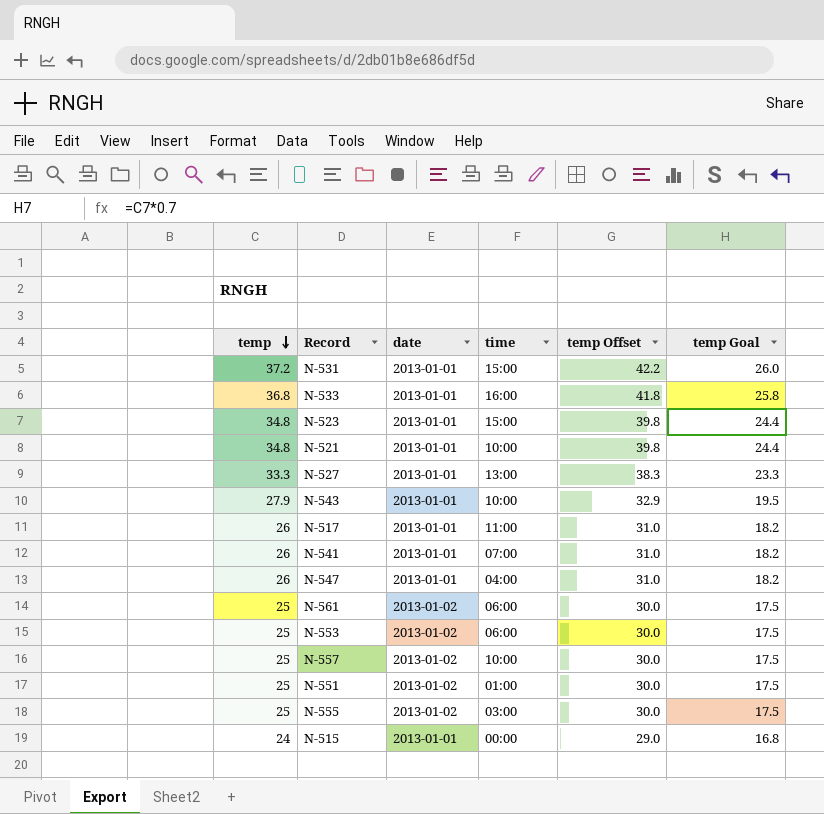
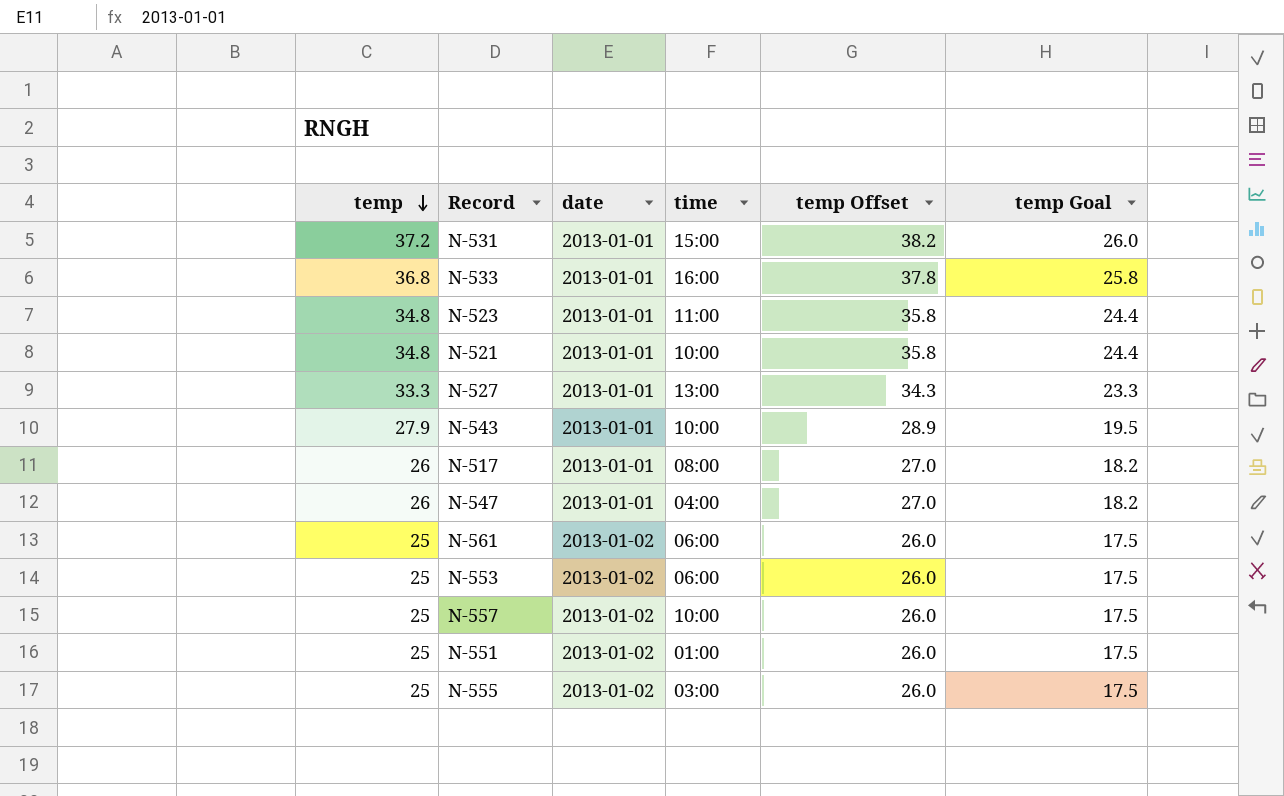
column temp Offset | formula: [temp] + 5 -> [temp] + 1
row N-541: 26 | 2013-01-01 | 07:00 | 31.0 | 18.2 -> none
row N-515: 24 | 2013-01-01 | 00:00 | 29.0 | 16.8 -> none
N-523 | time: 15:00 -> 11:00
N-517 | time: 11:00 -> 08:00

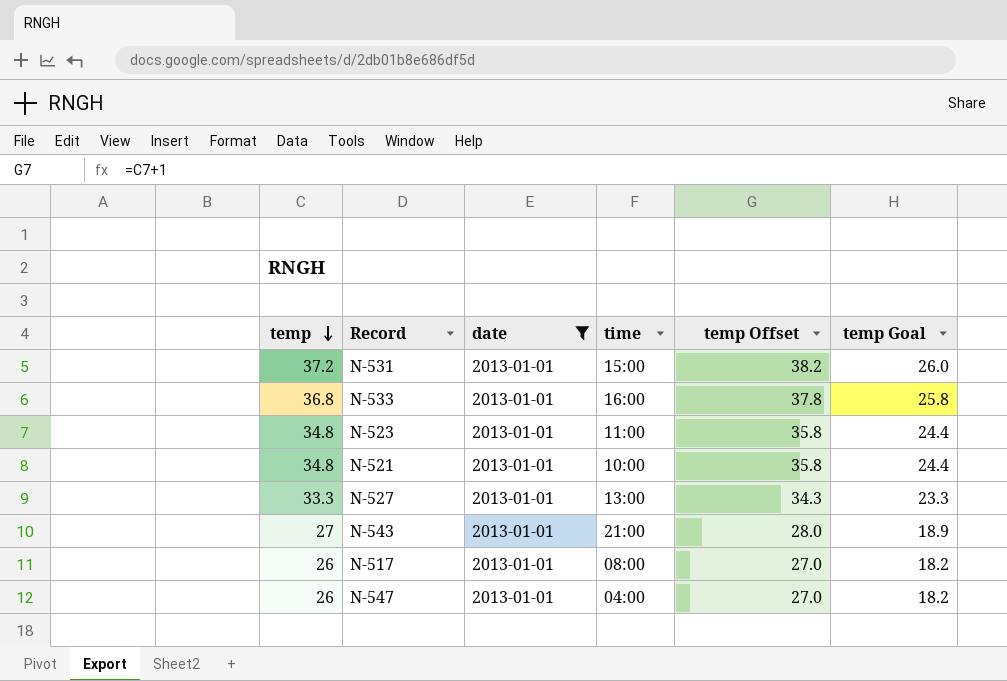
filter: none -> date = 2013-01-01
N-543 | temp: 27.9 -> 27
N-543 | time: 10:00 -> 21:00
N-543 | temp Offset: 28.9 -> 28.0
N-543 | temp Goal: 19.5 -> 18.9

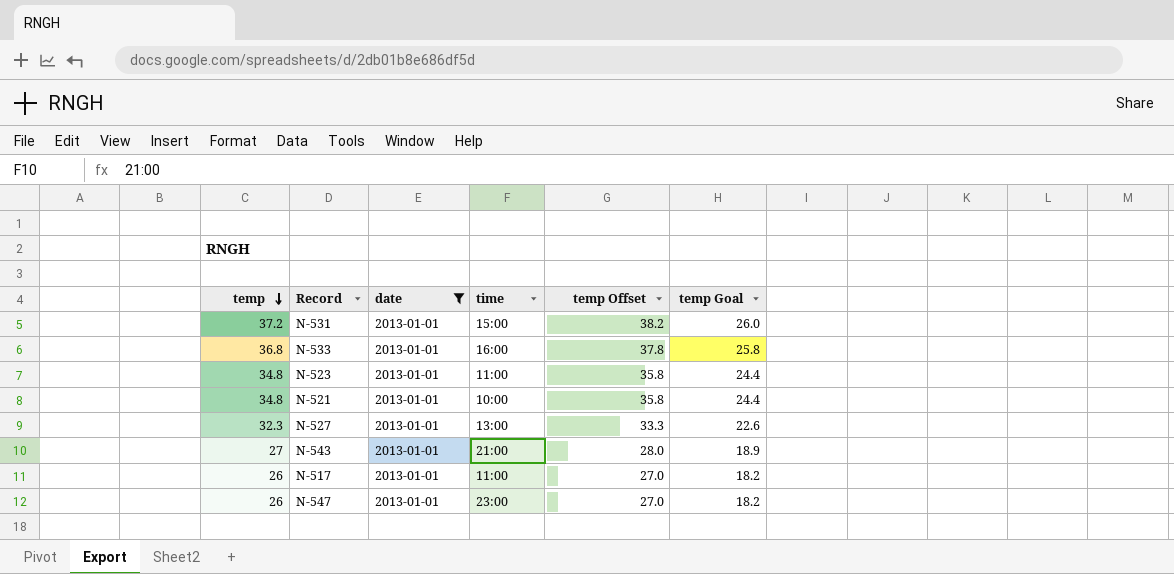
N-527 | temp: 33.3 -> 32.3
N-527 | temp Offset: 34.3 -> 33.3
N-527 | temp Goal: 23.3 -> 22.6
N-517 | time: 08:00 -> 11:00
N-547 | time: 04:00 -> 23:00

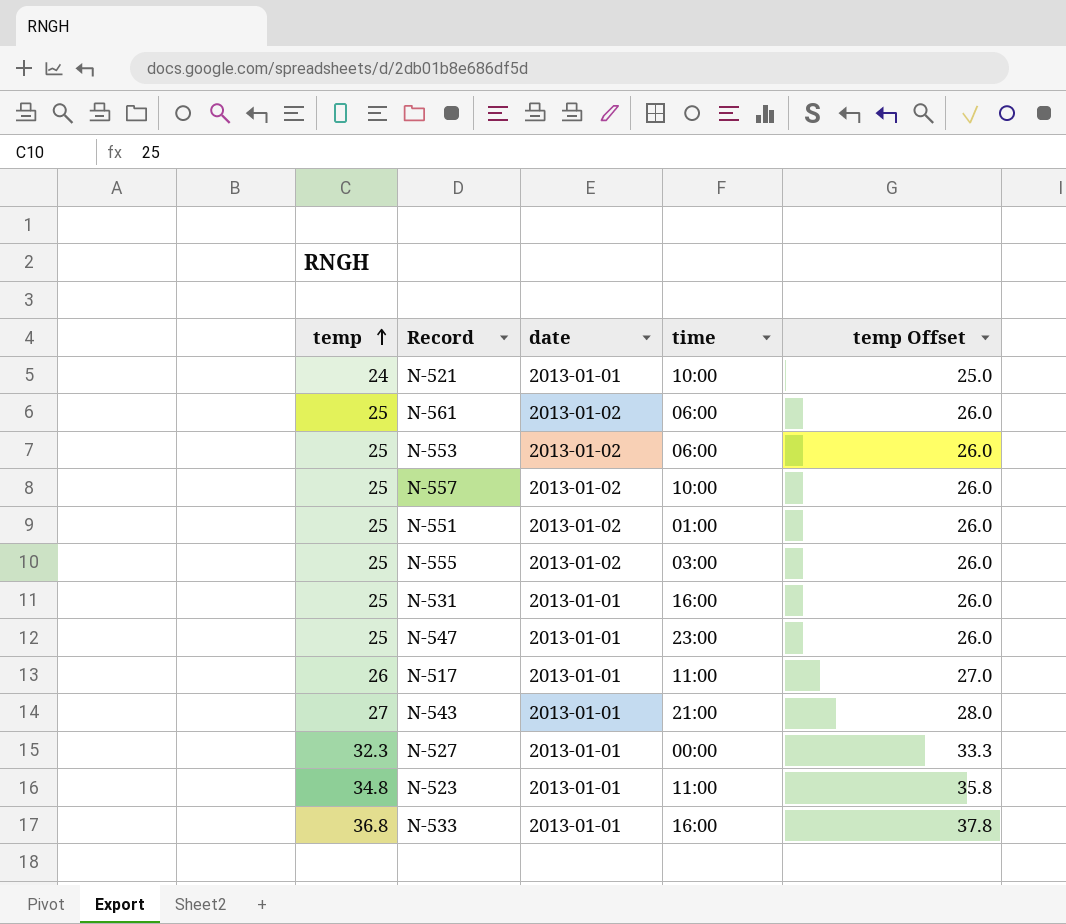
filter: date = 2013-01-01 -> none
row order: temp descending -> temp ascending
column temp Goal | formula: [temp] * 0.7 -> none
N-521 | temp: 34.8 -> 24
N-521 | temp Offset: 35.8 -> 25.0
N-531 | temp: 37.2 -> 25
N-531 | time: 15:00 -> 16:00
N-531 | temp Offset: 38.2 -> 26.0
N-547 | temp: 26 -> 25
N-547 | temp Offset: 27.0 -> 26.0
N-527 | time: 13:00 -> 00:00

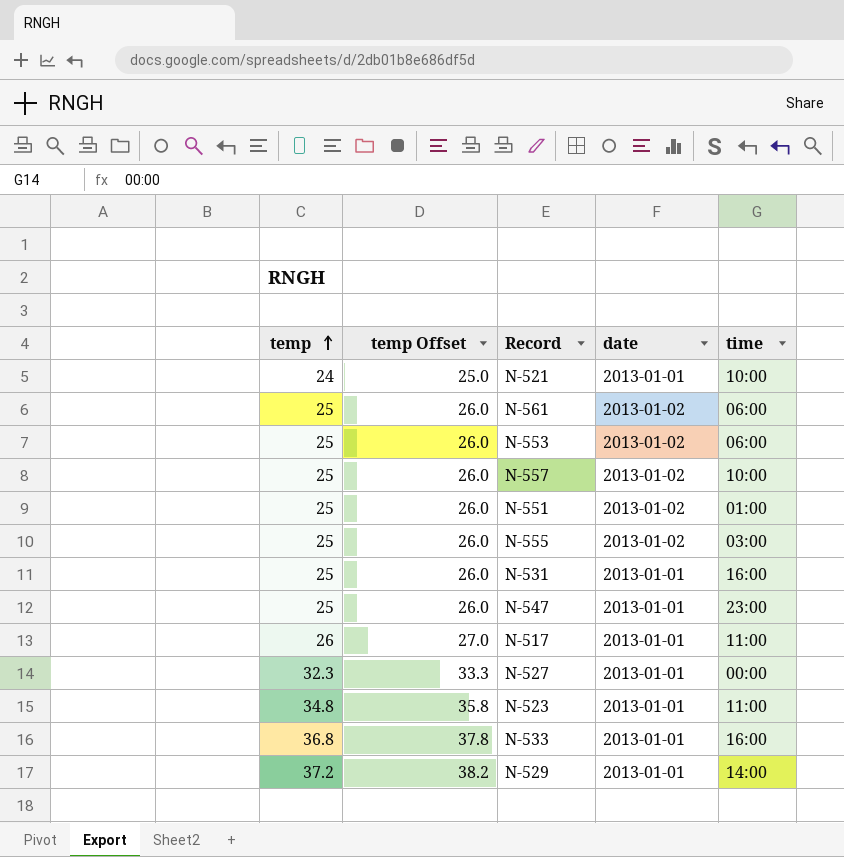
column temp Offset | position: 5 -> 2
row N-543: 27 | 2013-01-01 | 21:00 | 28.0 -> none
row N-529: none -> 37.2 | 38.2 | 2013-01-01 | 14:00

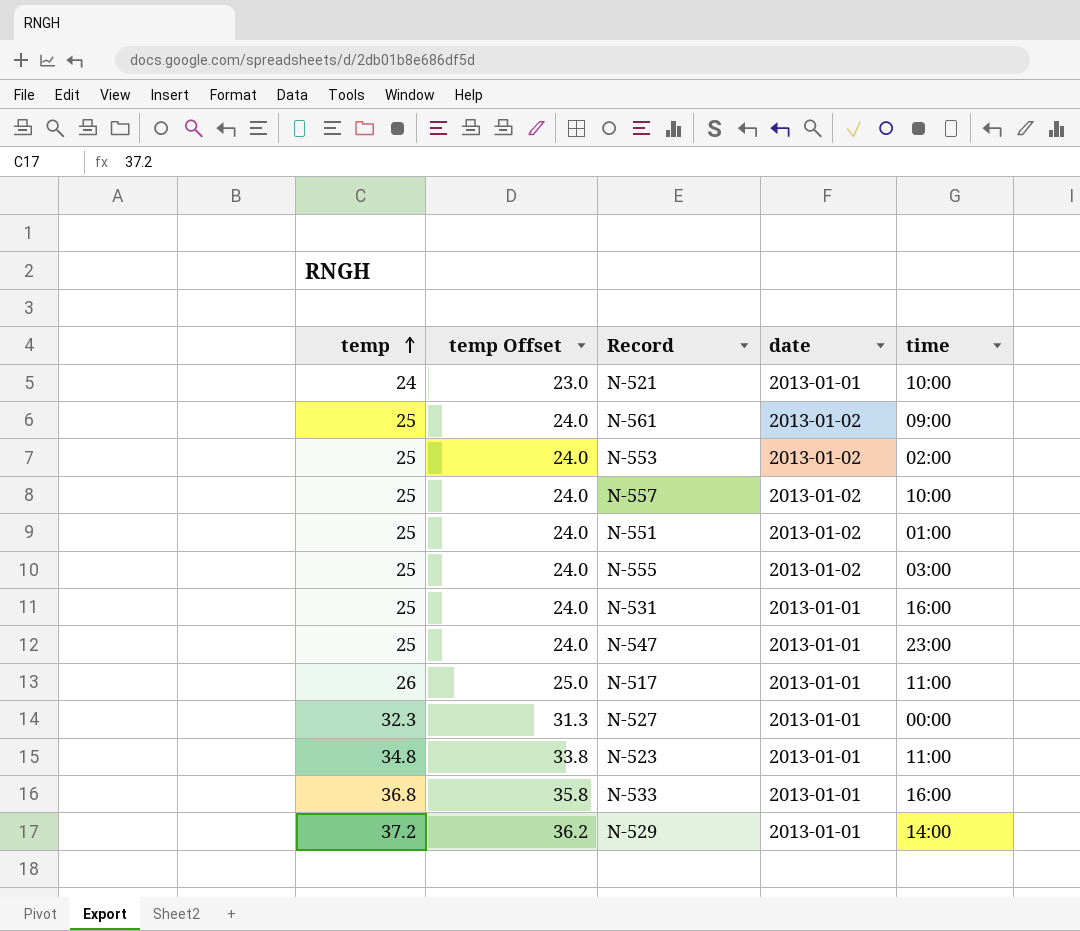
column temp Offset | formula: [temp] + 1 -> [temp] - 1
N-561 | time: 06:00 -> 09:00
N-553 | time: 06:00 -> 02:00

